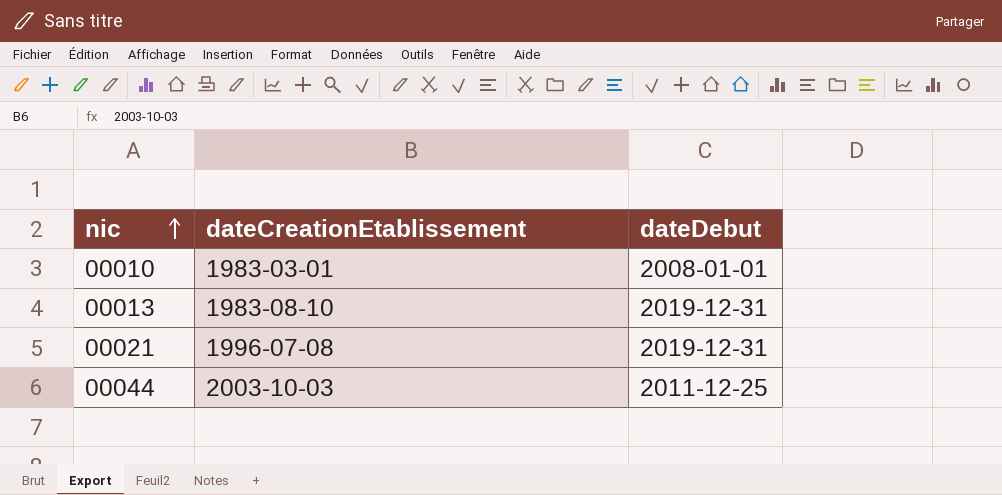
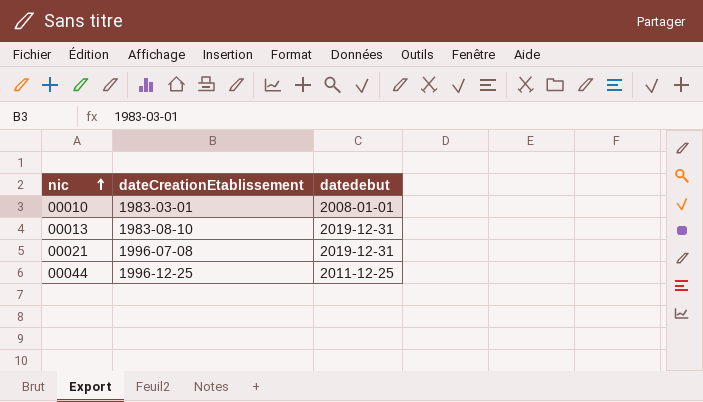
column name: dateDebut -> datedebut
00044 | dateCreationEtablissement: 2003-10-03 -> 1996-12-25

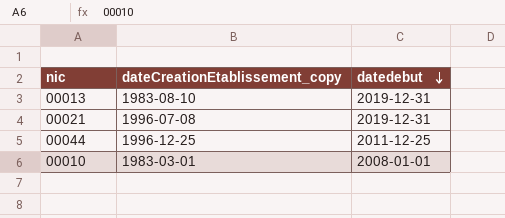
row order: nic ascending -> datedebut descending
column name: dateCreationEtablissement -> dateCreationEtablissement_copy

